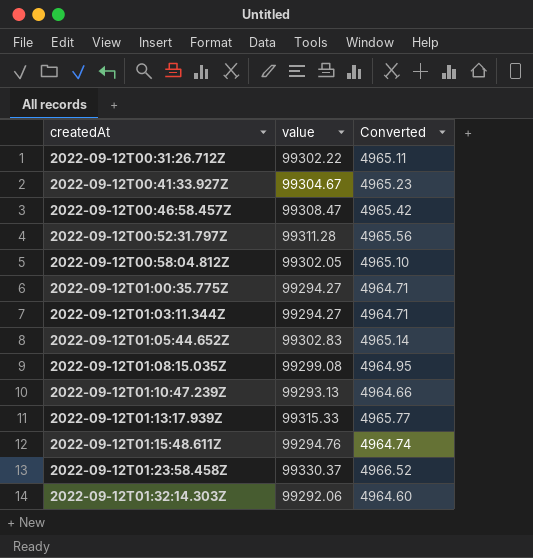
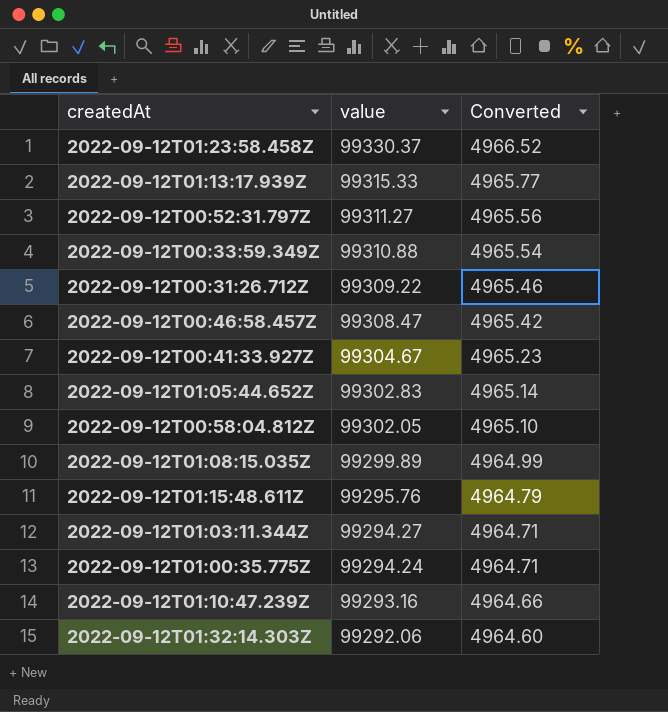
row order: createdAt ascending -> value descending
2022-09-12T00:52:31.797Z | value: 99311.28 -> 99311.27
row 2022-09-12T00:33:59.349Z: none -> 99310.88 | 4965.54
2022-09-12T00:31:26.712Z | value: 99302.22 -> 99309.22
2022-09-12T00:31:26.712Z | Converted: 4965.11 -> 4965.46
2022-09-12T01:08:15.035Z | value: 99299.08 -> 99299.89
2022-09-12T01:08:15.035Z | Converted: 4964.95 -> 4964.99
2022-09-12T01:15:48.611Z | value: 99294.76 -> 99295.76
2022-09-12T01:15:48.611Z | Converted: 4964.74 -> 4964.79
2022-09-12T01:00:35.775Z | value: 99294.27 -> 99294.24
2022-09-12T01:10:47.239Z | value: 99293.13 -> 99293.16

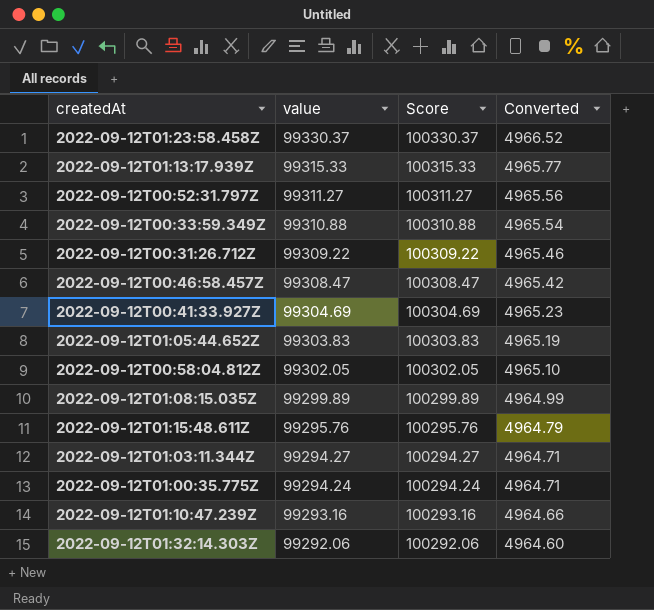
column Score | formula: none -> [value] + 1000
2022-09-12T00:41:33.927Z | value: 99304.67 -> 99304.69
2022-09-12T01:05:44.652Z | value: 99302.83 -> 99303.83
2022-09-12T01:05:44.652Z | Converted: 4965.14 -> 4965.19

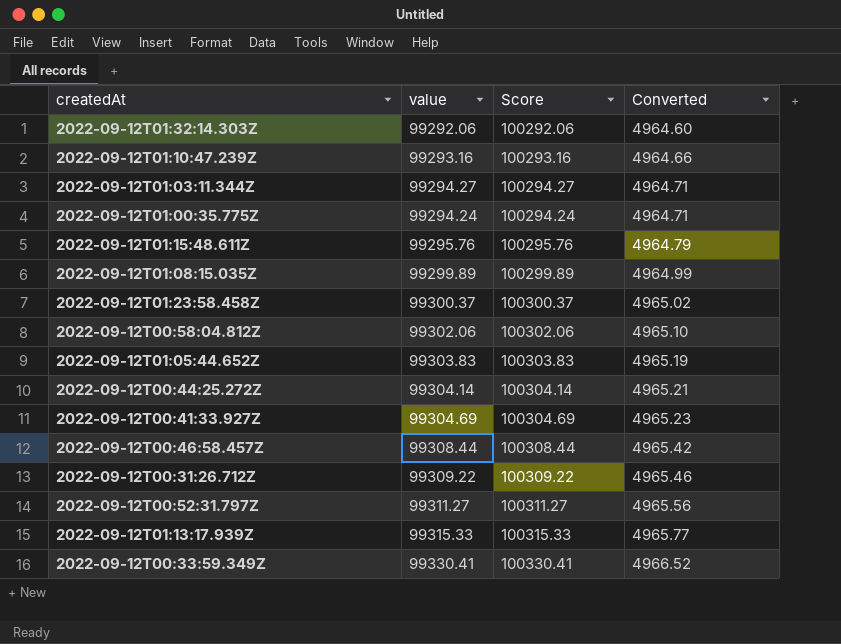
row order: value descending -> Converted ascending
2022-09-12T01:23:58.458Z | value: 99330.37 -> 99300.37
2022-09-12T01:23:58.458Z | Score: 100330.37 -> 100300.37
2022-09-12T01:23:58.458Z | Converted: 4966.52 -> 4965.02
2022-09-12T00:58:04.812Z | value: 99302.05 -> 99302.06
2022-09-12T00:58:04.812Z | Score: 100302.05 -> 100302.06
row 2022-09-12T00:44:25.272Z: none -> 99304.14 | 100304.14 | 4965.21
2022-09-12T00:46:58.457Z | value: 99308.47 -> 99308.44
2022-09-12T00:46:58.457Z | Score: 100308.47 -> 100308.44
2022-09-12T00:33:59.349Z | value: 99310.88 -> 99330.41
2022-09-12T00:33:59.349Z | Score: 100310.88 -> 100330.41
2022-09-12T00:33:59.349Z | Converted: 4965.54 -> 4966.52

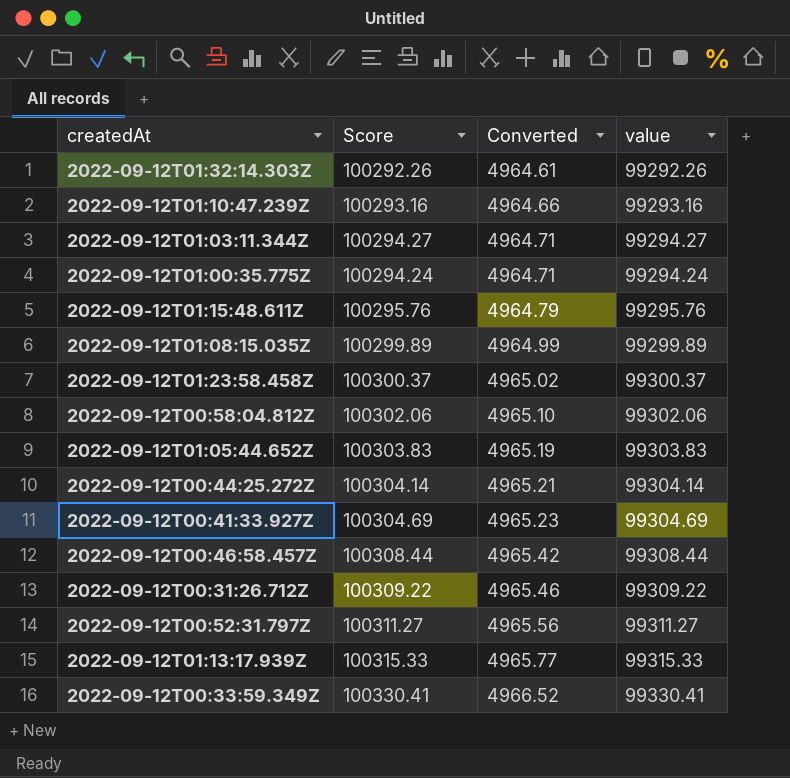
column value | position: 2 -> 4
2022-09-12T01:32:14.303Z | Score: 100292.06 -> 100292.26
2022-09-12T01:32:14.303Z | Converted: 4964.60 -> 4964.61
2022-09-12T01:32:14.303Z | value: 99292.06 -> 99292.26

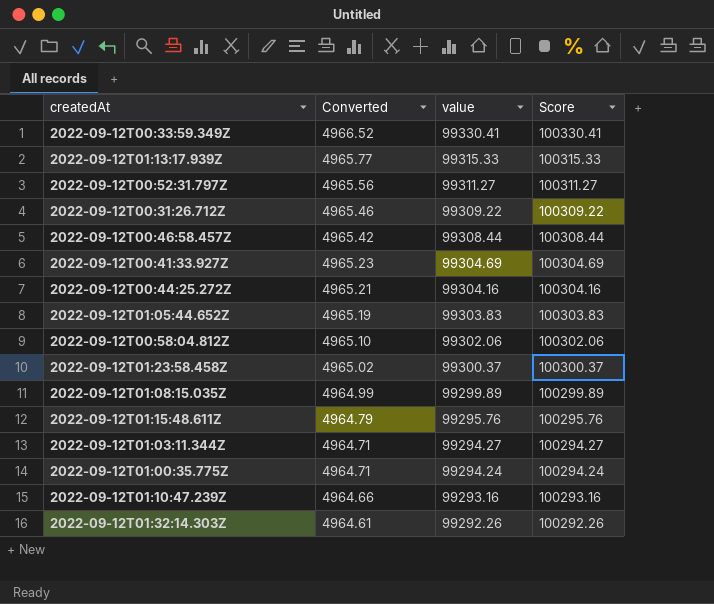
row order: Converted ascending -> Converted descending
column Score | position: 2 -> 4
2022-09-12T00:44:25.272Z | value: 99304.14 -> 99304.16
2022-09-12T00:44:25.272Z | Score: 100304.14 -> 100304.16

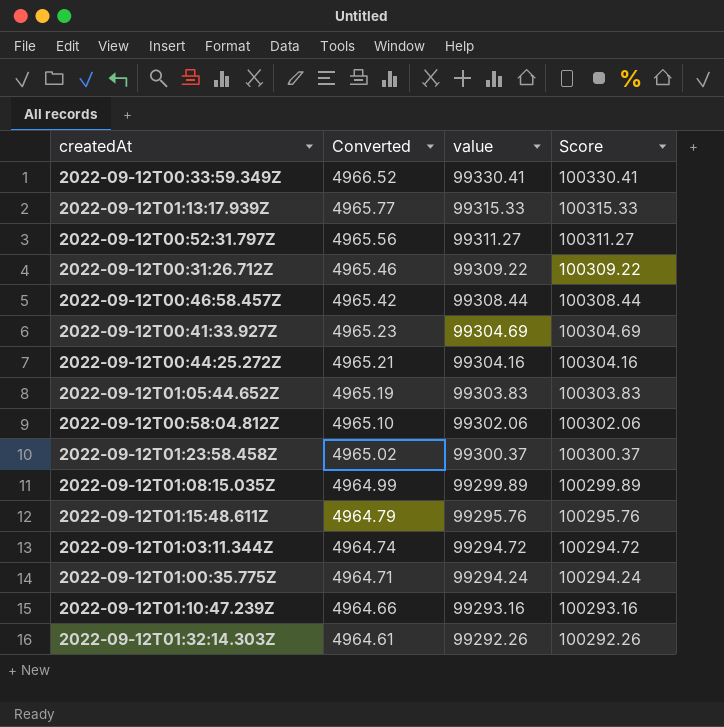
2022-09-12T01:03:11.344Z | Converted: 4964.71 -> 4964.74
2022-09-12T01:03:11.344Z | value: 99294.27 -> 99294.72
2022-09-12T01:03:11.344Z | Score: 100294.27 -> 100294.72

